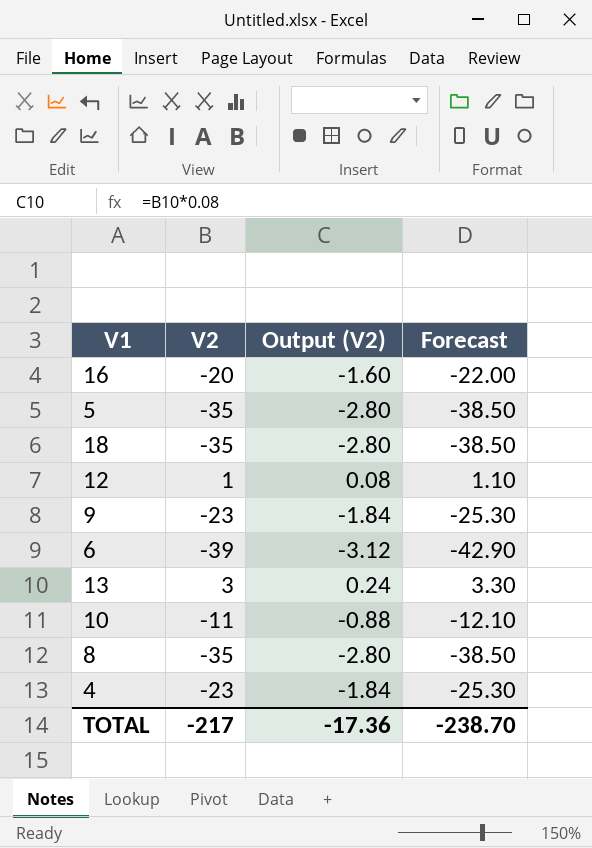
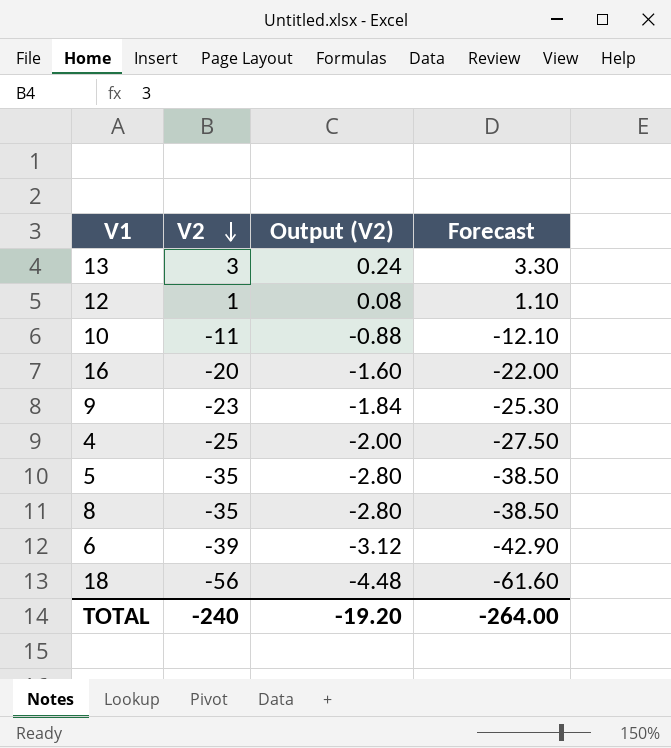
row order: none -> V2 descending
4 | V2: -23 -> -25
4 | Output (V2): -1.84 -> -2.00
4 | Forecast: -25.30 -> -27.50
18 | V2: -35 -> -56
18 | Output (V2): -2.80 -> -4.48
18 | Forecast: -38.50 -> -61.60
TOTAL | V2: -217 -> -240
TOTAL | Output (V2): -17.36 -> -19.20
TOTAL | Forecast: -238.70 -> -264.00

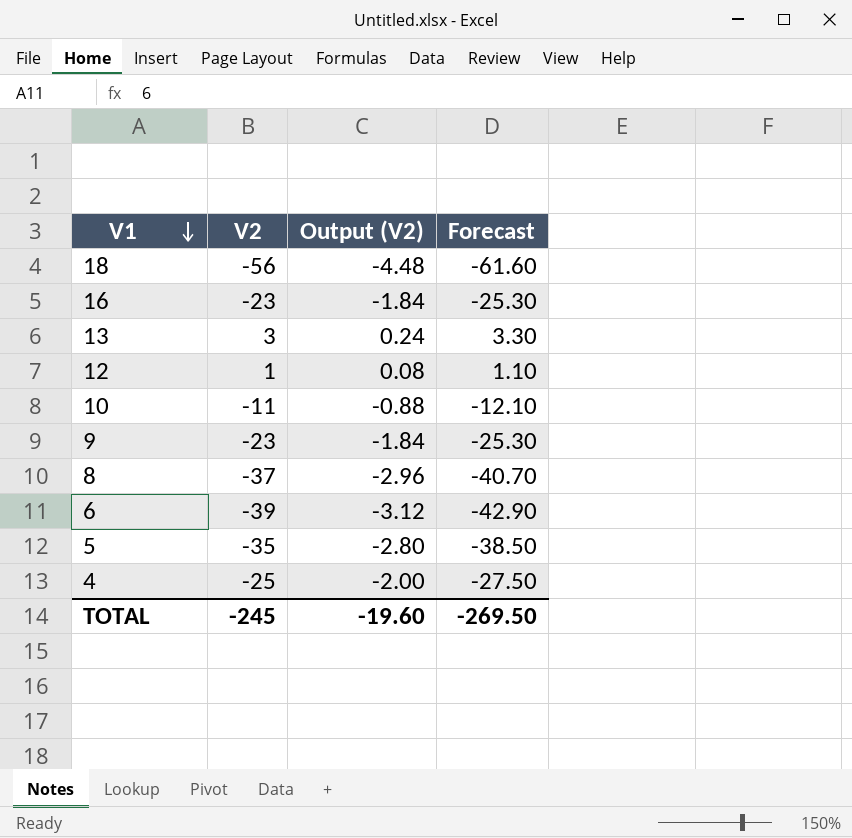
row order: V2 descending -> V1 descending
16 | V2: -20 -> -23
16 | Output (V2): -1.60 -> -1.84
16 | Forecast: -22.00 -> -25.30
8 | V2: -35 -> -37
8 | Output (V2): -2.80 -> -2.96
8 | Forecast: -38.50 -> -40.70
TOTAL | V2: -240 -> -245
TOTAL | Output (V2): -19.20 -> -19.60
TOTAL | Forecast: -264.00 -> -269.50

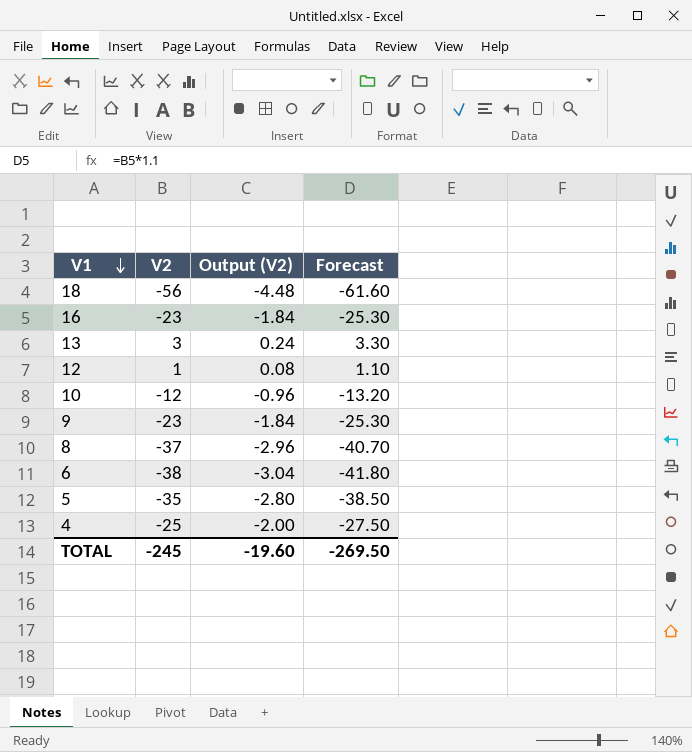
10 | V2: -11 -> -12
10 | Output (V2): -0.88 -> -0.96
10 | Forecast: -12.10 -> -13.20
6 | V2: -39 -> -38
6 | Output (V2): -3.12 -> -3.04
6 | Forecast: -42.90 -> -41.80

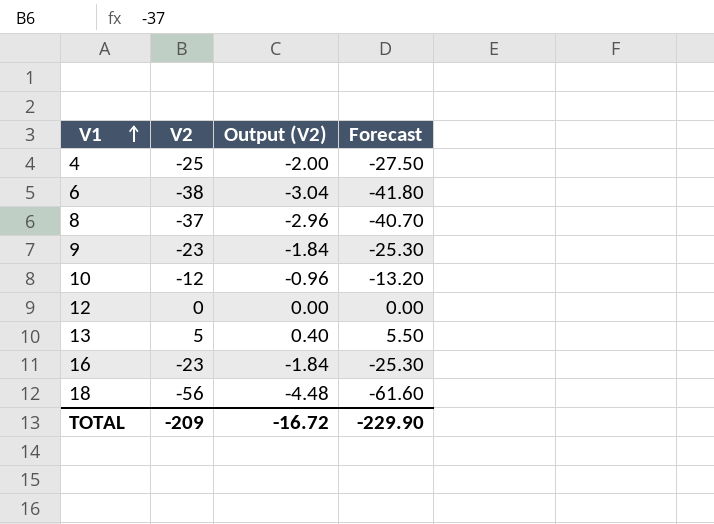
row order: V1 descending -> V1 ascending
row 5: -35 | -2.80 | -38.50 -> none
12 | V2: 1 -> 0
12 | Output (V2): 0.08 -> 0.00
12 | Forecast: 1.10 -> 0.00
13 | V2: 3 -> 5
13 | Output (V2): 0.24 -> 0.40
13 | Forecast: 3.30 -> 5.50
TOTAL | V2: -245 -> -209
TOTAL | Output (V2): -19.60 -> -16.72
TOTAL | Forecast: -269.50 -> -229.90

